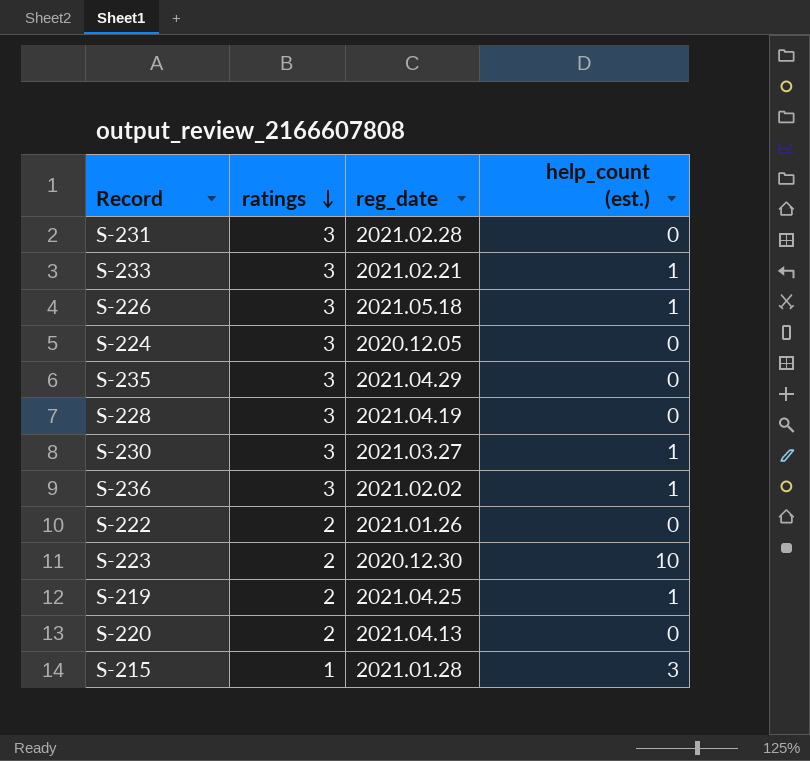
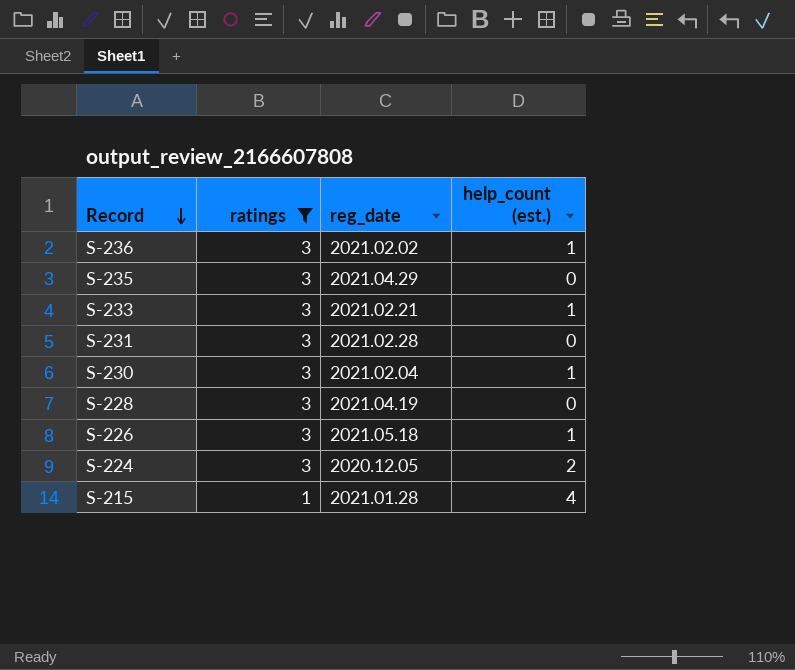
filter: none -> ratings != 2
row order: ratings descending -> Record descending
S-230 | reg_date: 2021.03.27 -> 2021.02.04
S-224 | help_count (est.): 0 -> 2
S-215 | help_count (est.): 3 -> 4

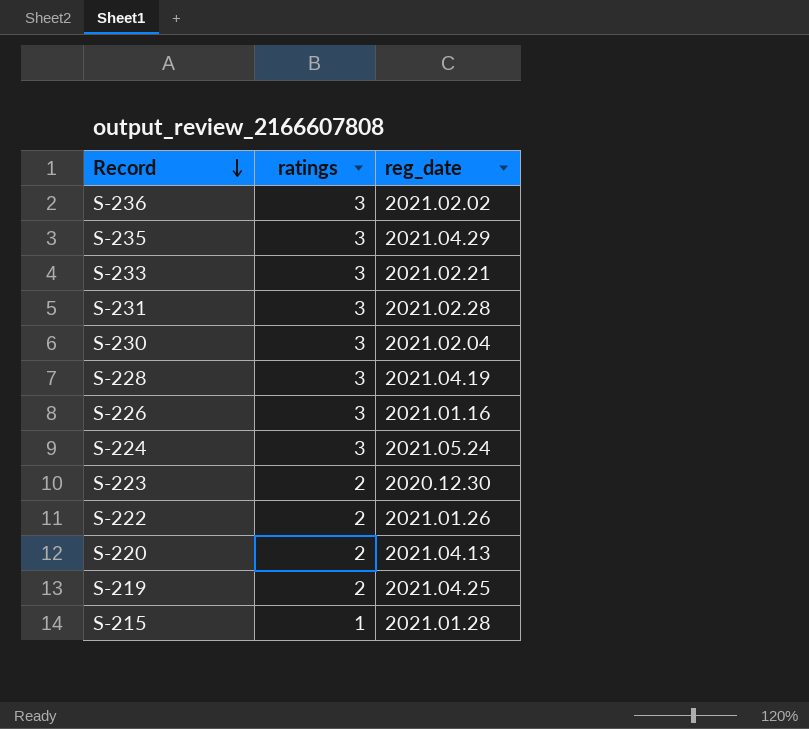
filter: ratings != 2 -> none
column help_count (est.) | position: 4 -> none
S-226 | reg_date: 2021.05.18 -> 2021.01.16
S-224 | reg_date: 2020.12.05 -> 2021.05.24

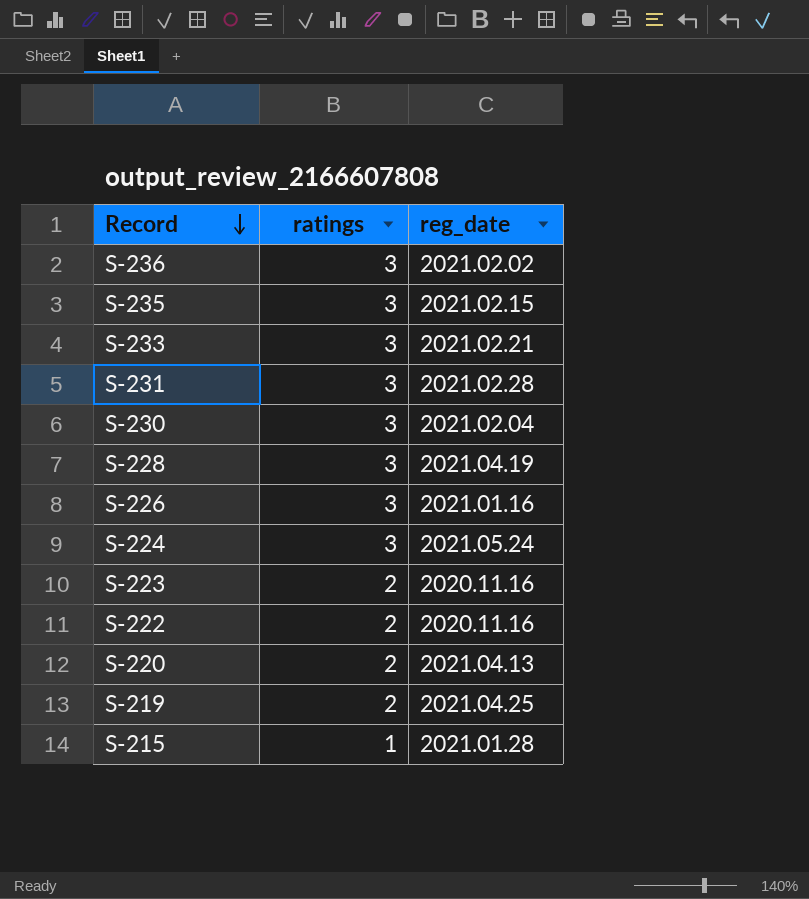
S-235 | reg_date: 2021.04.29 -> 2021.02.15
S-223 | reg_date: 2020.12.30 -> 2020.11.16
S-222 | reg_date: 2021.01.26 -> 2020.11.16

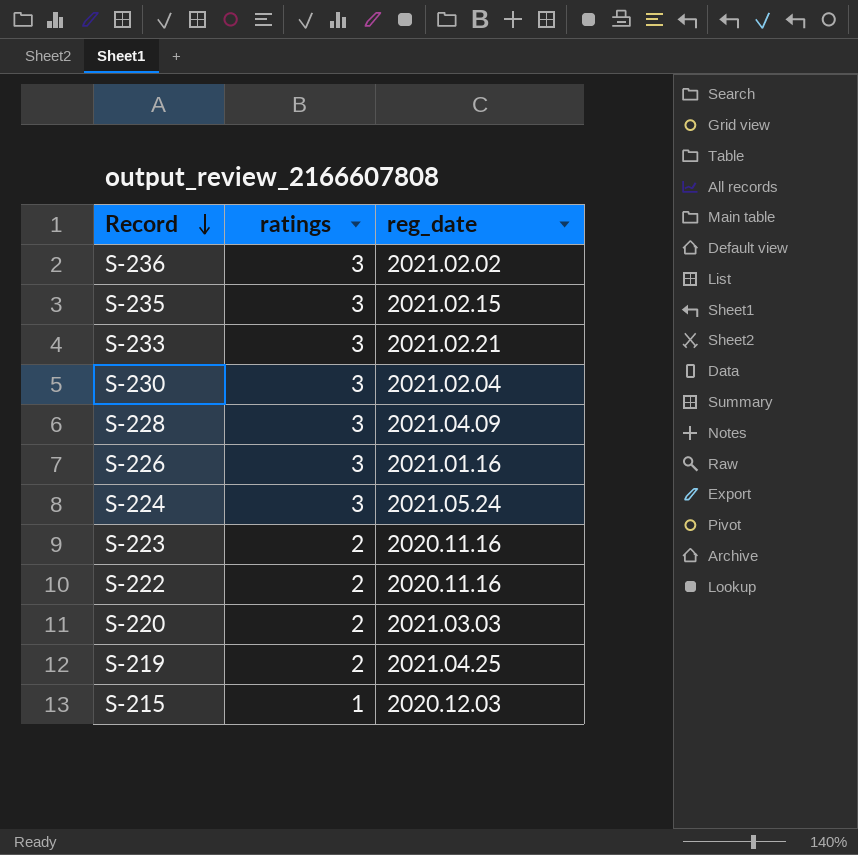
row S-231: 3 | 2021.02.28 -> none
S-228 | reg_date: 2021.04.19 -> 2021.04.09
S-220 | reg_date: 2021.04.13 -> 2021.03.03
S-215 | reg_date: 2021.01.28 -> 2020.12.03

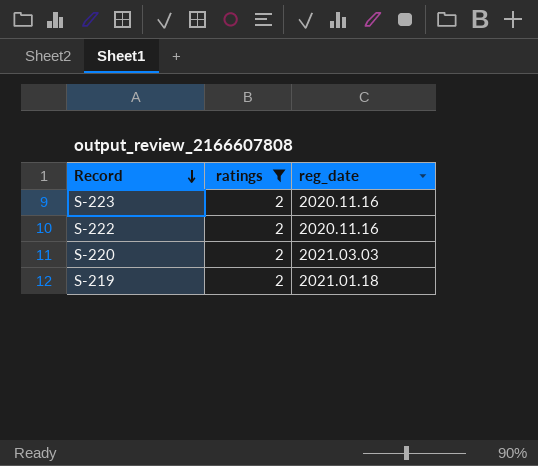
filter: none -> ratings = 2
S-219 | reg_date: 2021.04.25 -> 2021.01.18

